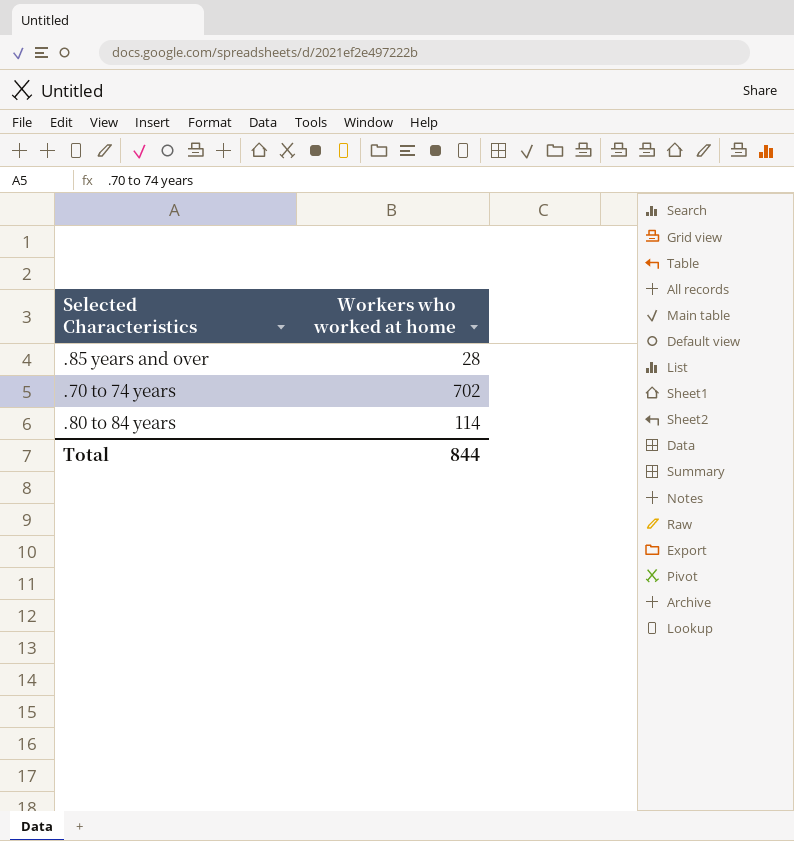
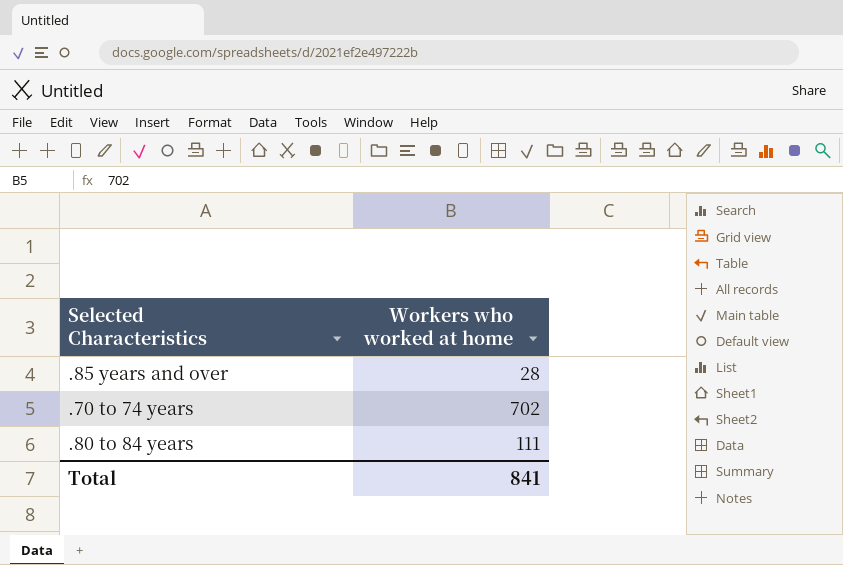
.80 to 84 years | Workers who worked at home: 114 -> 111
Total | Workers who worked at home: 844 -> 841

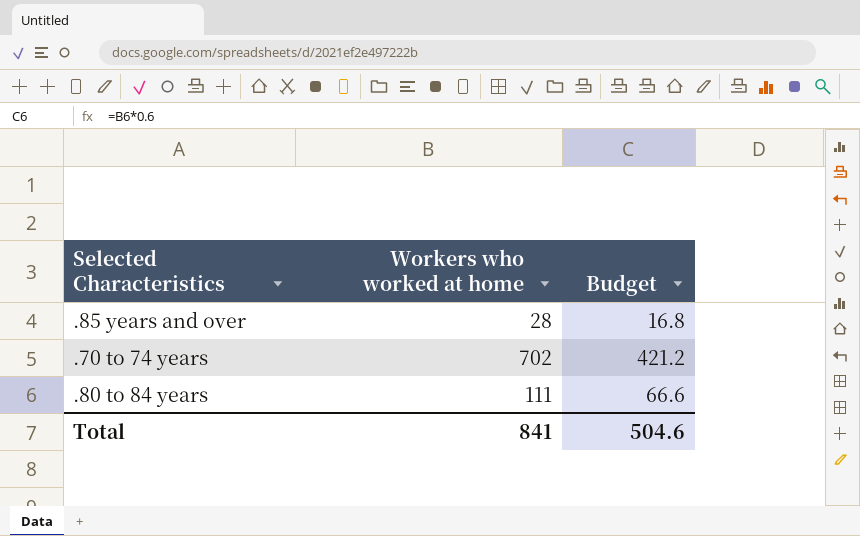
column Budget | formula: none -> [Workers who worked at home] * 0.6

